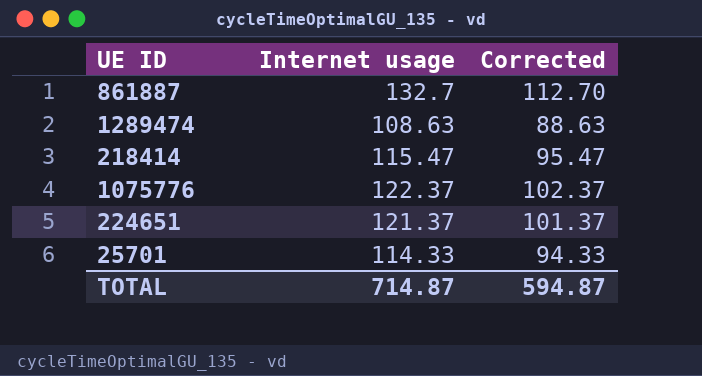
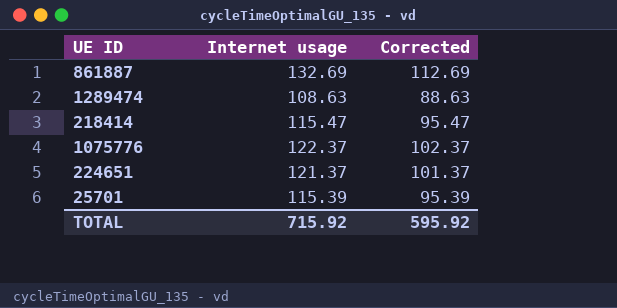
861887 | Internet usage: 132.7 -> 132.69
861887 | Corrected: 112.70 -> 112.69
25701 | Internet usage: 114.33 -> 115.39
25701 | Corrected: 94.33 -> 95.39
TOTAL | Internet usage: 714.87 -> 715.92
TOTAL | Corrected: 594.87 -> 595.92

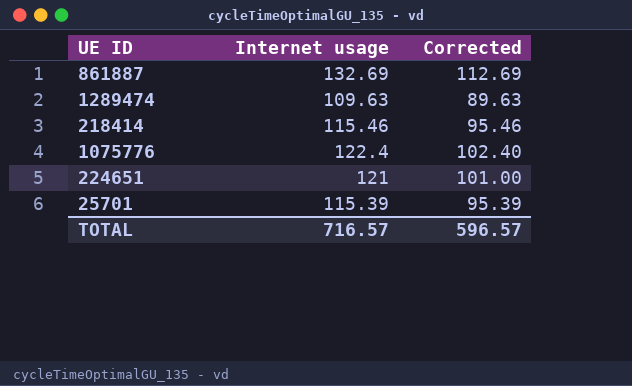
1289474 | Internet usage: 108.63 -> 109.63
1289474 | Corrected: 88.63 -> 89.63
218414 | Internet usage: 115.47 -> 115.46
218414 | Corrected: 95.47 -> 95.46
1075776 | Internet usage: 122.37 -> 122.4
1075776 | Corrected: 102.37 -> 102.40
224651 | Internet usage: 121.37 -> 121
224651 | Corrected: 101.37 -> 101.00
TOTAL | Internet usage: 715.92 -> 716.57
TOTAL | Corrected: 595.92 -> 596.57

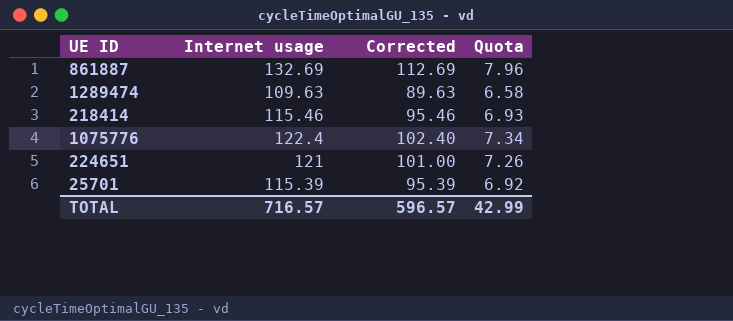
column Quota | formula: none -> [Internet usage] * 0.06

